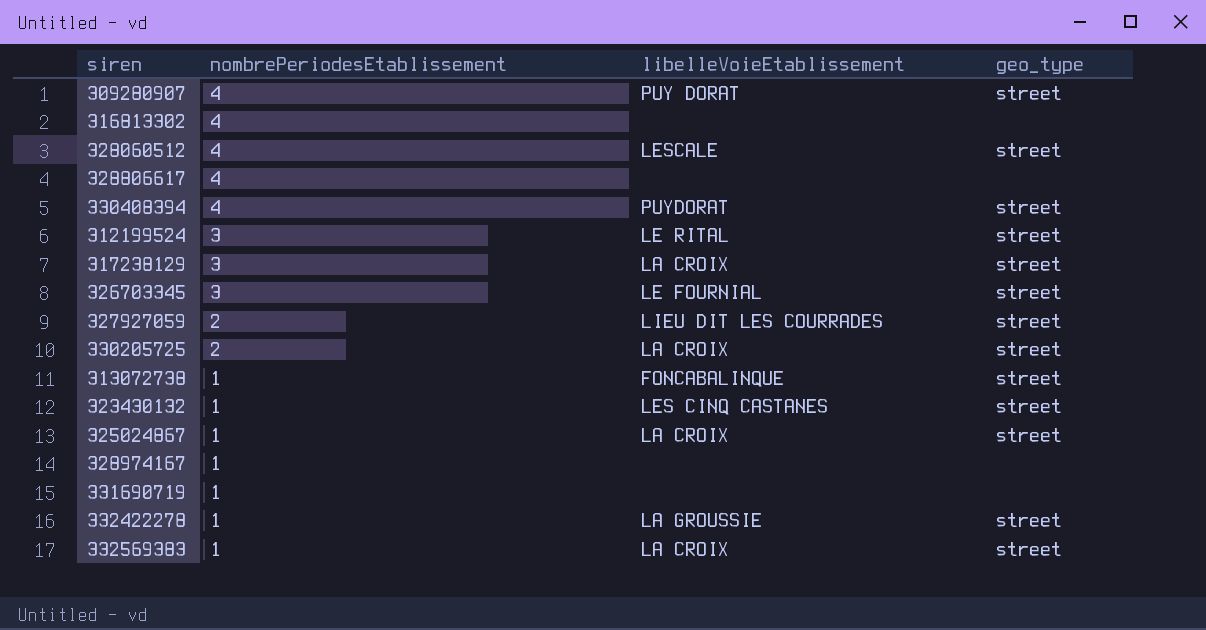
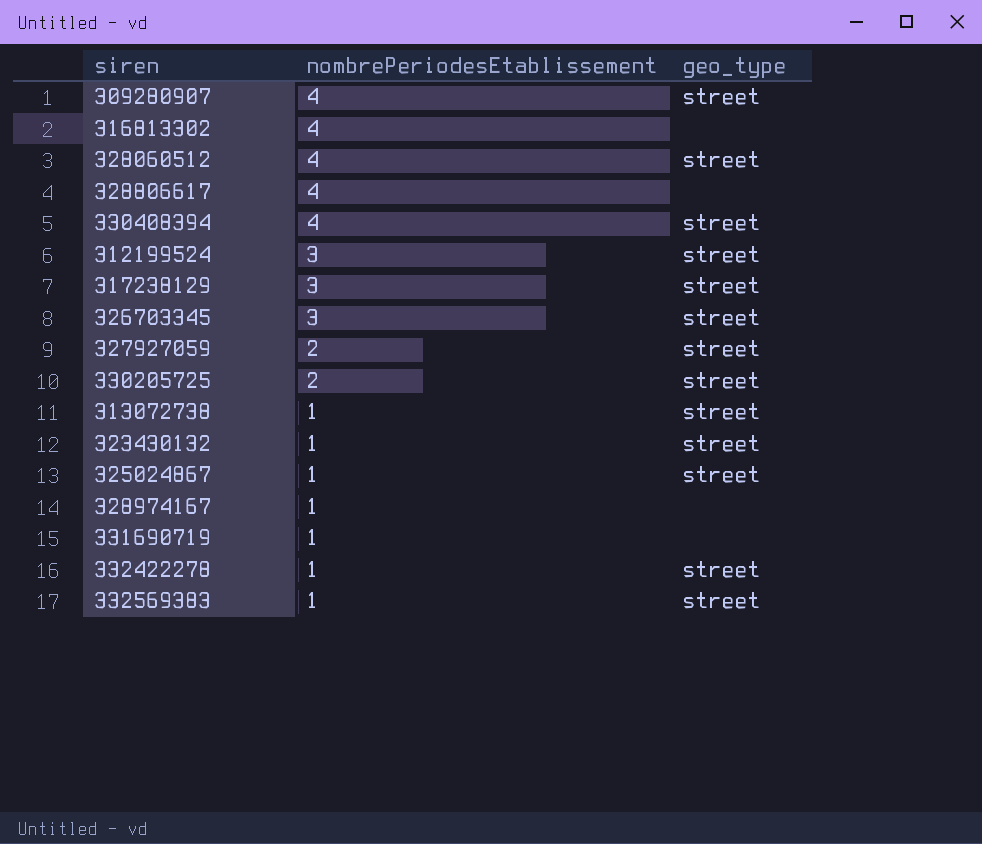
column libelleVoieEtablissement | position: 3 -> none

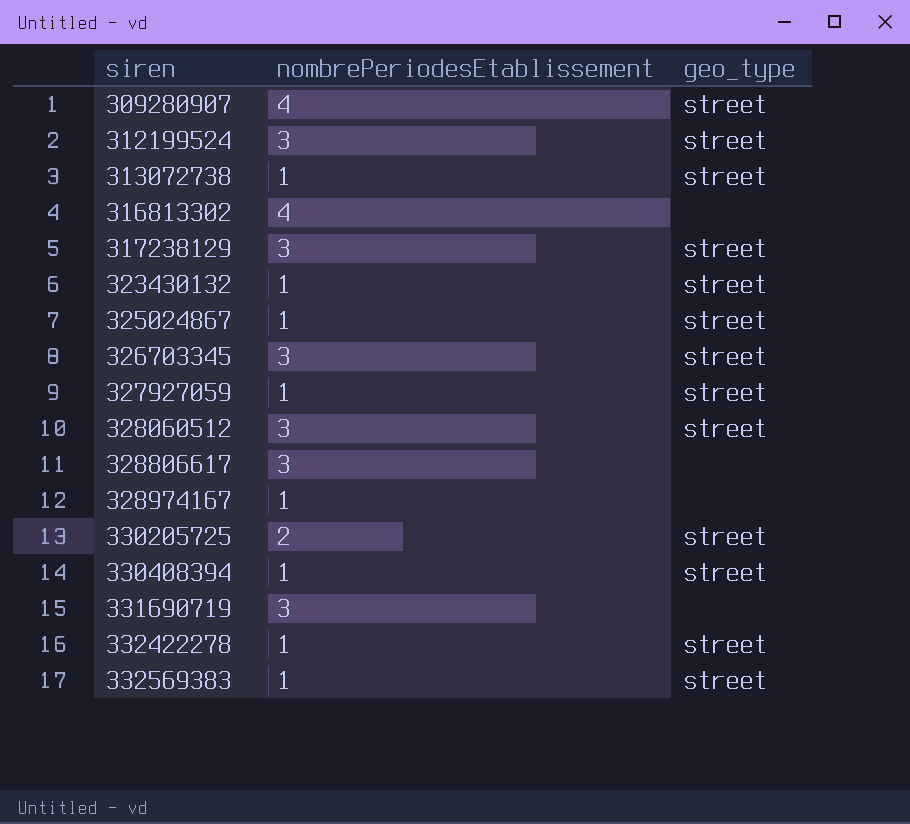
row order: nombrePeriodesEtablissement descending -> siren ascending
327927059 | nombrePeriodesEtablissement: 2 -> 1
328060512 | nombrePeriodesEtablissement: 4 -> 3
328806617 | nombrePeriodesEtablissement: 4 -> 3
330408394 | nombrePeriodesEtablissement: 4 -> 1
331690719 | nombrePeriodesEtablissement: 1 -> 3

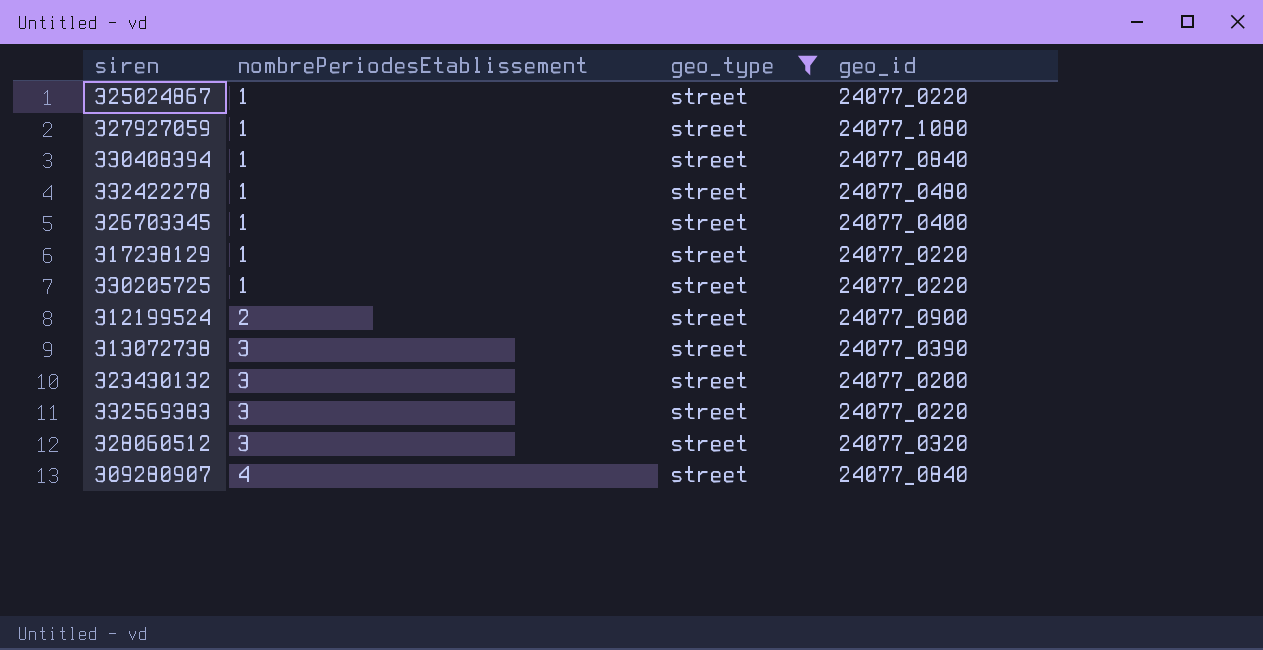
filter: none -> geo_type = street
row order: siren ascending -> nombrePeriodesEtablissement ascending
column geo_id | position: none -> 4
326703345 | nombrePeriodesEtablissement: 3 -> 1
317238129 | nombrePeriodesEtablissement: 3 -> 1
330205725 | nombrePeriodesEtablissement: 2 -> 1
312199524 | nombrePeriodesEtablissement: 3 -> 2
313072738 | nombrePeriodesEtablissement: 1 -> 3
323430132 | nombrePeriodesEtablissement: 1 -> 3
332569383 | nombrePeriodesEtablissement: 1 -> 3

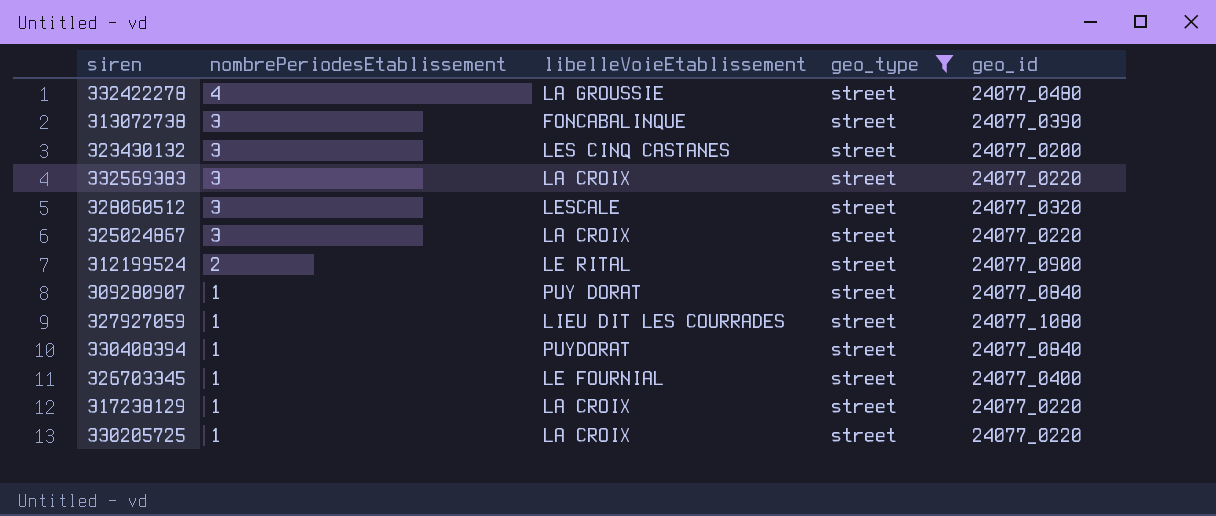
row order: nombrePeriodesEtablissement ascending -> nombrePeriodesEtablissement descending
column libelleVoieEtablissement | position: none -> 3
332422278 | nombrePeriodesEtablissement: 1 -> 4
325024867 | nombrePeriodesEtablissement: 1 -> 3
309280907 | nombrePeriodesEtablissement: 4 -> 1

